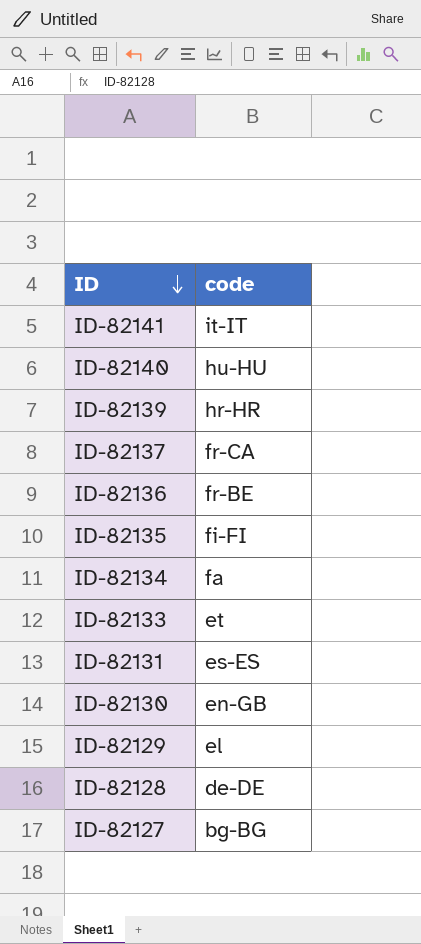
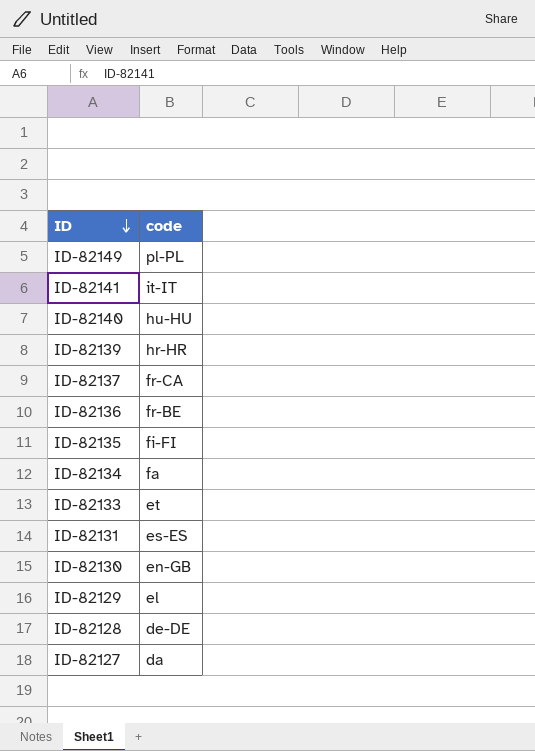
row ID-82149: none -> pl-PL
ID-82127 | code: bg-BG -> da

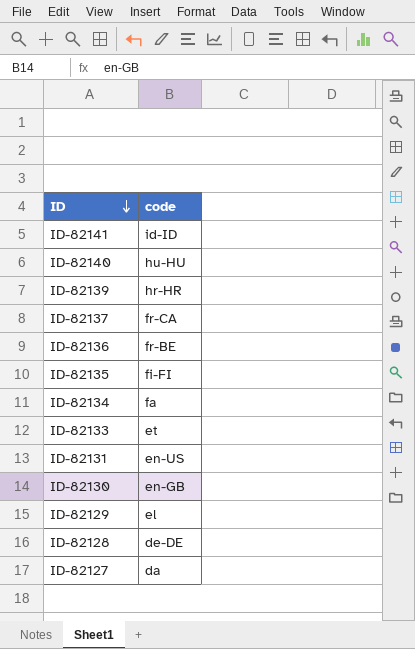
row ID-82149: pl-PL -> none
ID-82141 | code: it-IT -> id-ID
ID-82131 | code: es-ES -> en-US

